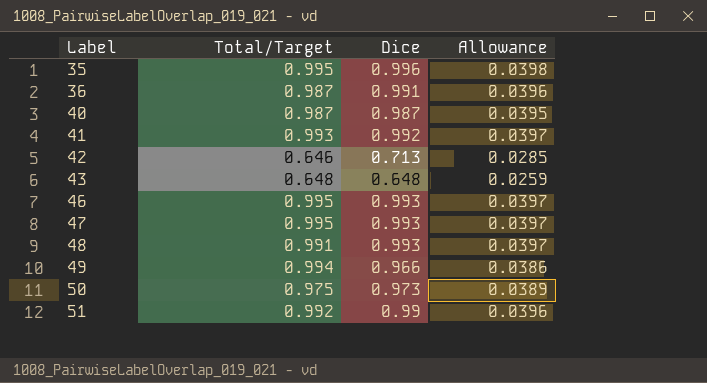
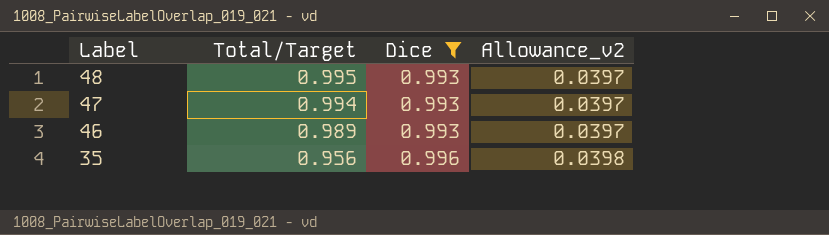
filter: none -> Dice >= 0.993
row order: Label ascending -> Label descending
column name: Allowance -> Allowance_v2
48 | Total/Target: 0.991 -> 0.995
47 | Total/Target: 0.995 -> 0.994
46 | Total/Target: 0.995 -> 0.989
35 | Total/Target: 0.995 -> 0.956

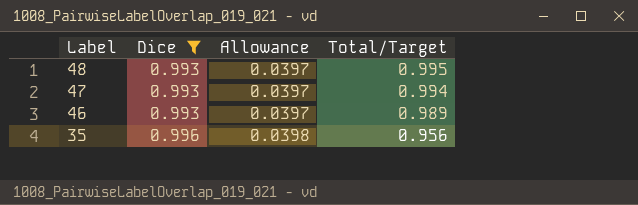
column name: Allowance_v2 -> Allowance
column Total/Target | position: 2 -> 4

